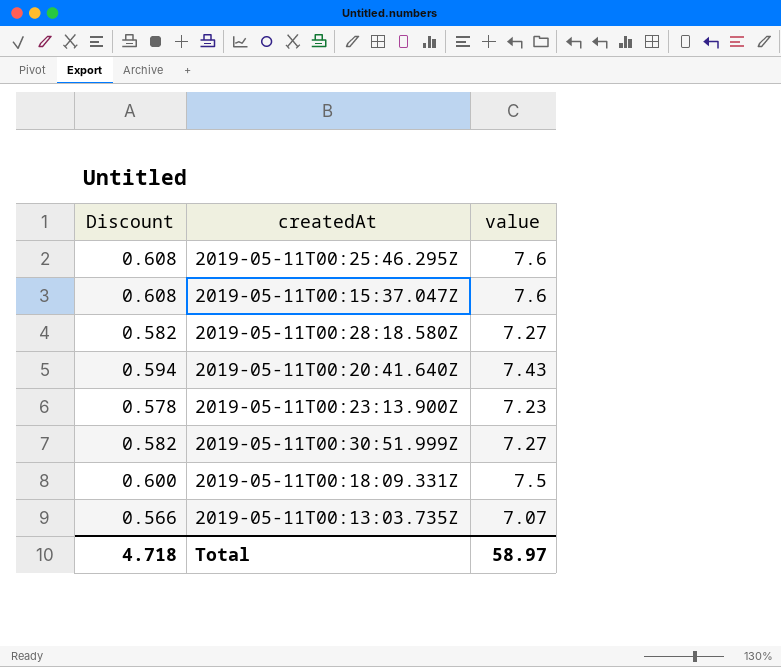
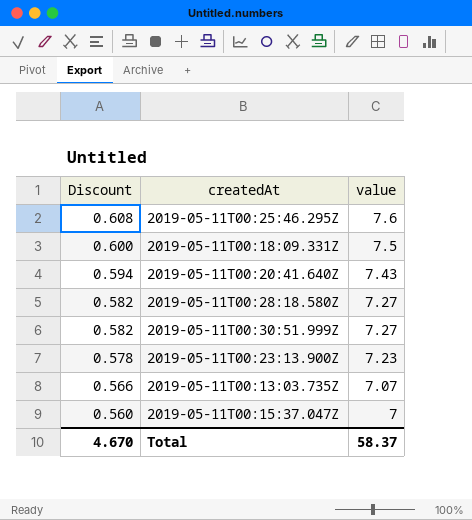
row order: none -> Discount descending
2019-05-11T00:15:37.047Z | Discount: 0.608 -> 0.560
2019-05-11T00:15:37.047Z | value: 7.6 -> 7
Total | Discount: 4.718 -> 4.670
Total | value: 58.97 -> 58.37

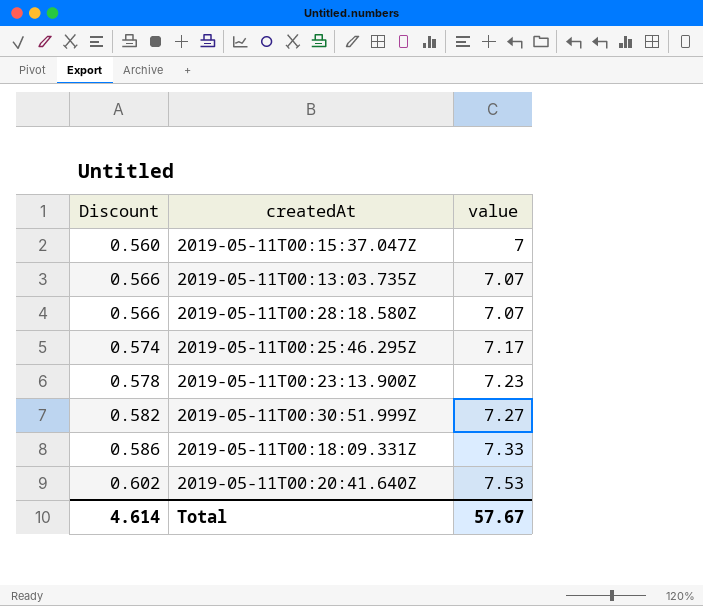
row order: Discount descending -> Discount ascending
2019-05-11T00:28:18.580Z | Discount: 0.582 -> 0.566
2019-05-11T00:28:18.580Z | value: 7.27 -> 7.07
2019-05-11T00:25:46.295Z | Discount: 0.608 -> 0.574
2019-05-11T00:25:46.295Z | value: 7.6 -> 7.17
2019-05-11T00:18:09.331Z | Discount: 0.600 -> 0.586
2019-05-11T00:18:09.331Z | value: 7.5 -> 7.33
2019-05-11T00:20:41.640Z | Discount: 0.594 -> 0.602
2019-05-11T00:20:41.640Z | value: 7.43 -> 7.53
Total | Discount: 4.670 -> 4.614
Total | value: 58.37 -> 57.67

